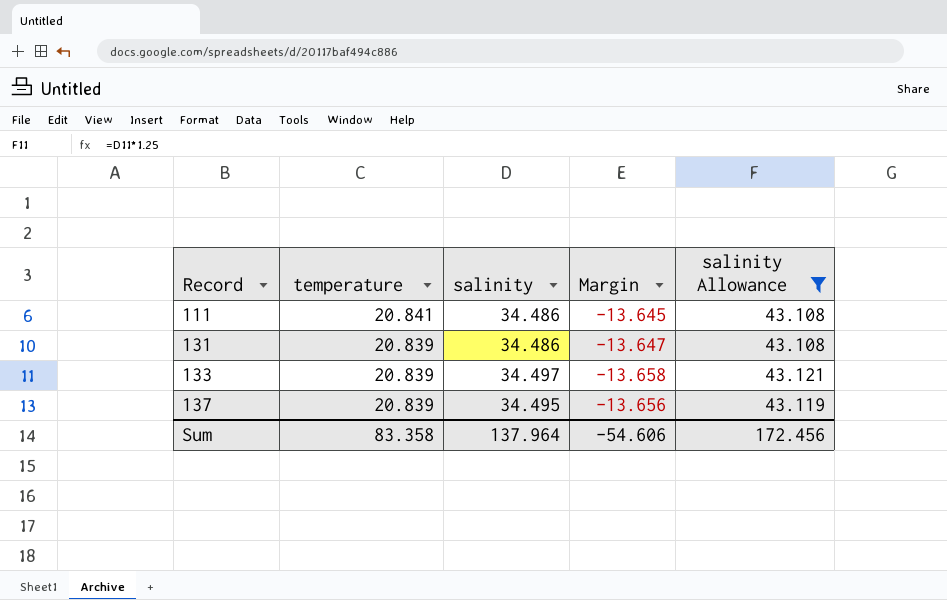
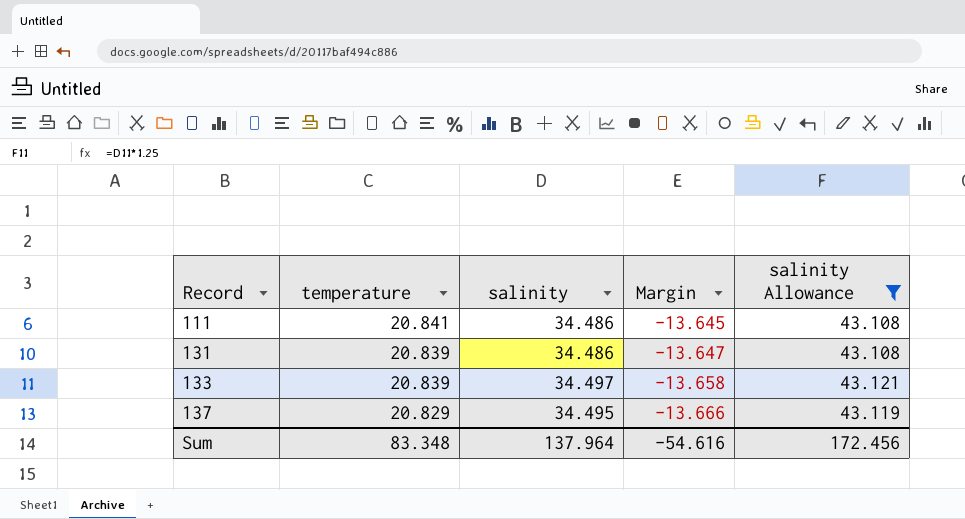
137 | temperature: 20.839 -> 20.829
137 | Margin: -13.656 -> -13.666
Sum | temperature: 83.358 -> 83.348
Sum | Margin: -54.606 -> -54.616

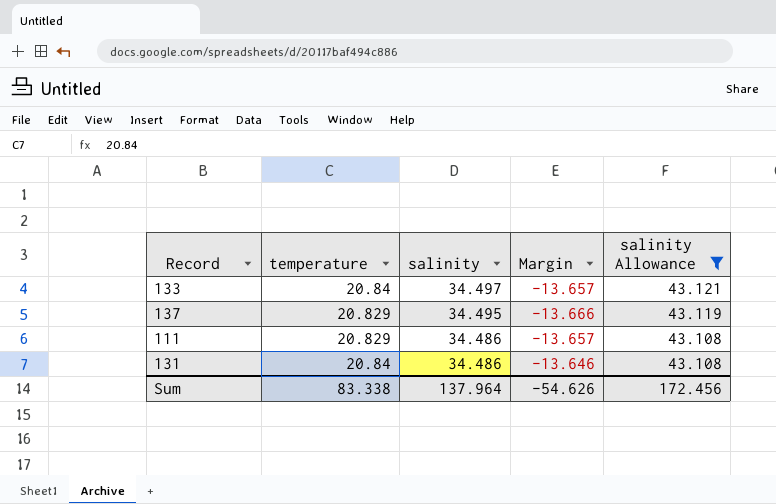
row order: Record ascending -> salinity descending
133 | temperature: 20.839 -> 20.84
133 | Margin: -13.658 -> -13.657
111 | temperature: 20.841 -> 20.829
111 | Margin: -13.645 -> -13.657
131 | temperature: 20.839 -> 20.84
131 | Margin: -13.647 -> -13.646
Sum | temperature: 83.348 -> 83.338
Sum | Margin: -54.616 -> -54.626

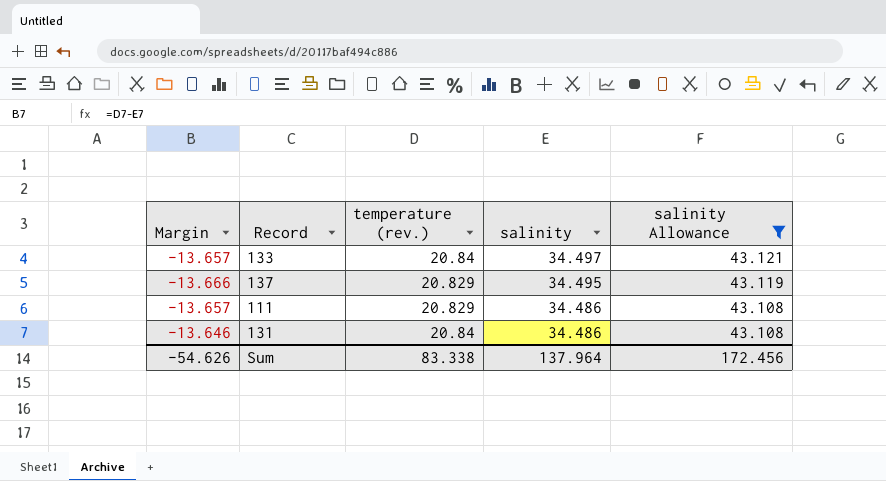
column Margin | position: 4 -> 1
column name: temperature -> temperature (rev.)

